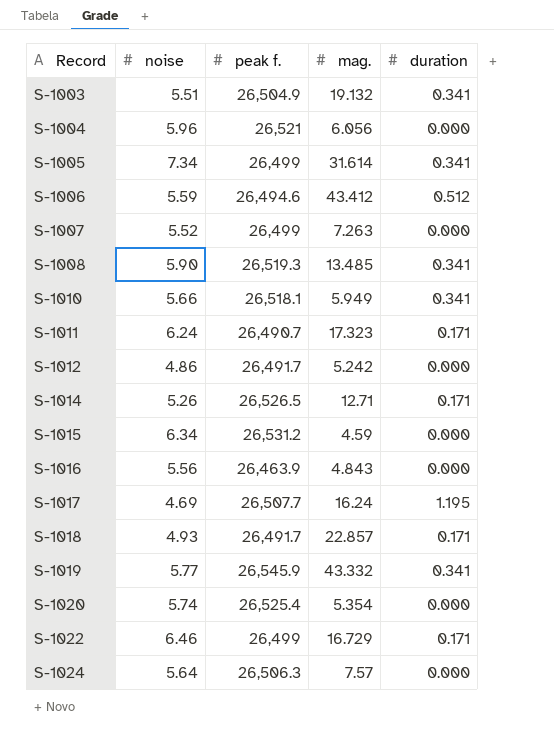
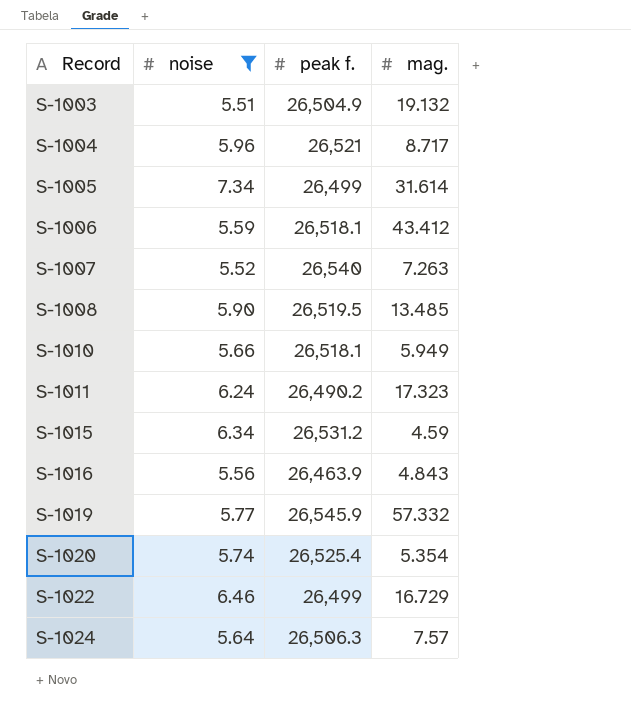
filter: none -> noise >= 5.51
column duration | position: 5 -> none
S-1004 | mag.: 6.056 -> 8.717
S-1006 | peak f.: 26,494.6 -> 26,518.1
S-1007 | peak f.: 26,499 -> 26,540
S-1008 | peak f.: 26,519.3 -> 26,519.5
S-1011 | peak f.: 26,490.7 -> 26,490.2
S-1019 | mag.: 43.332 -> 57.332

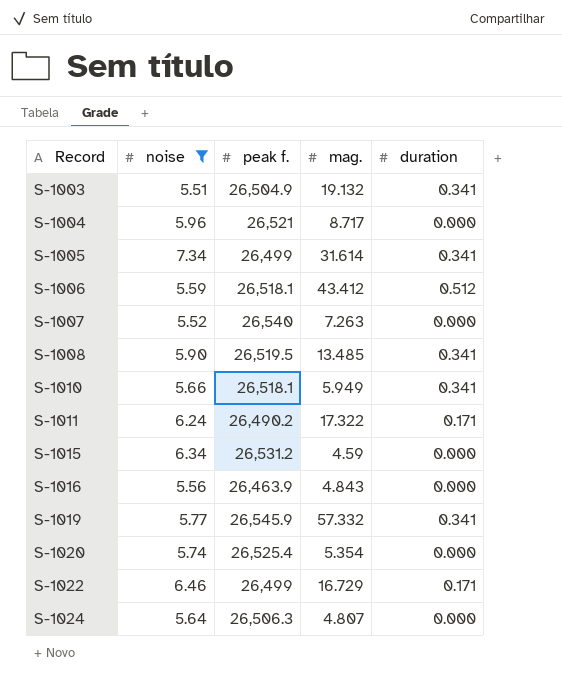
column duration | position: none -> 5
S-1011 | mag.: 17.323 -> 17.322
S-1024 | mag.: 7.57 -> 4.807

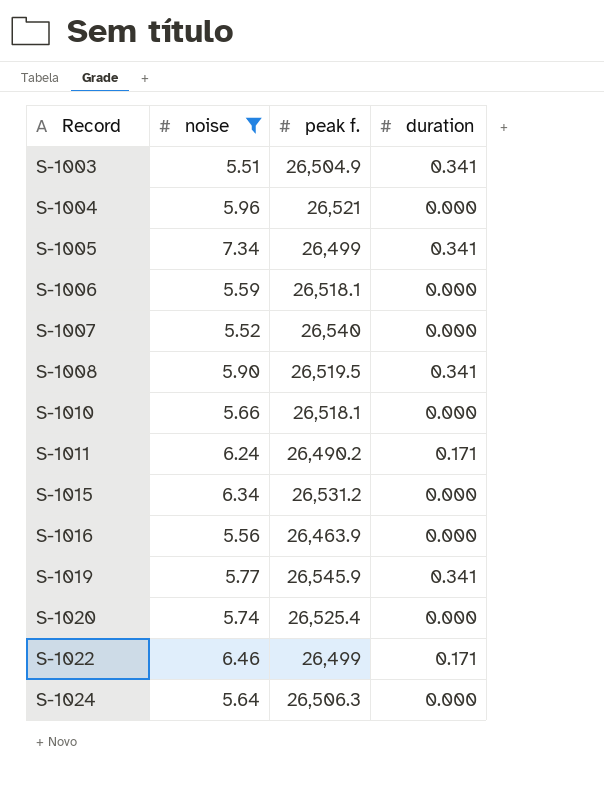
column mag. | position: 4 -> none
S-1006 | duration: 0.512 -> 0.000
S-1010 | duration: 0.341 -> 0.000

